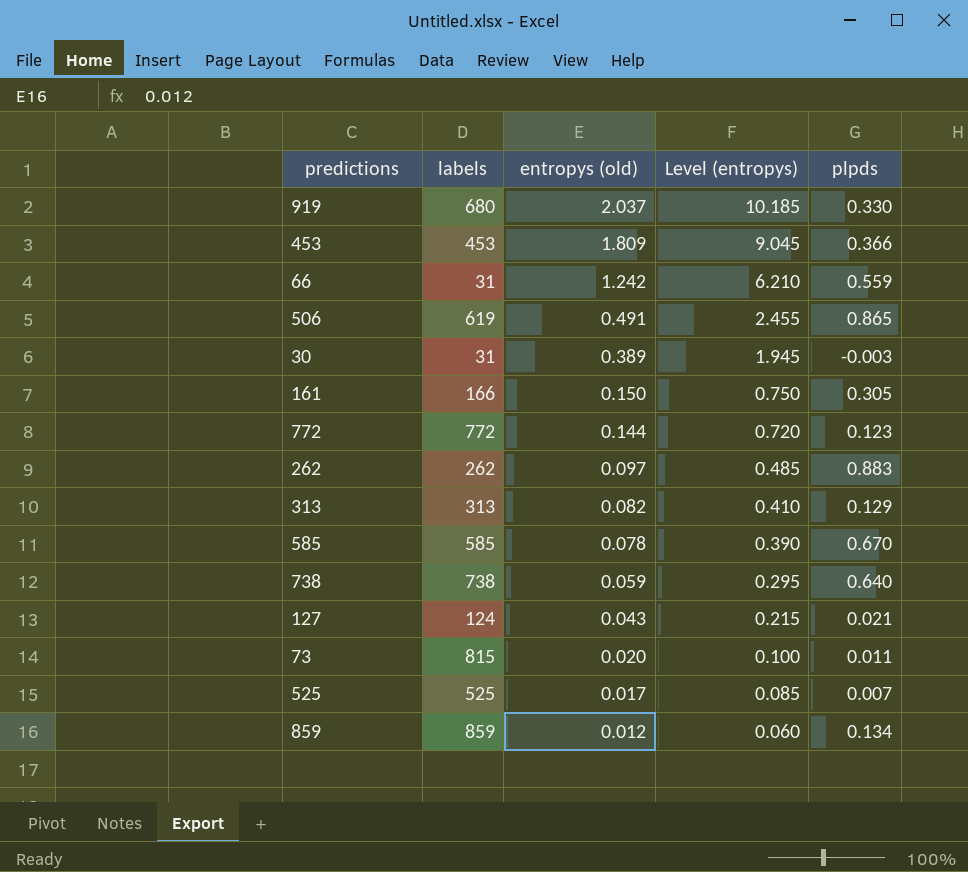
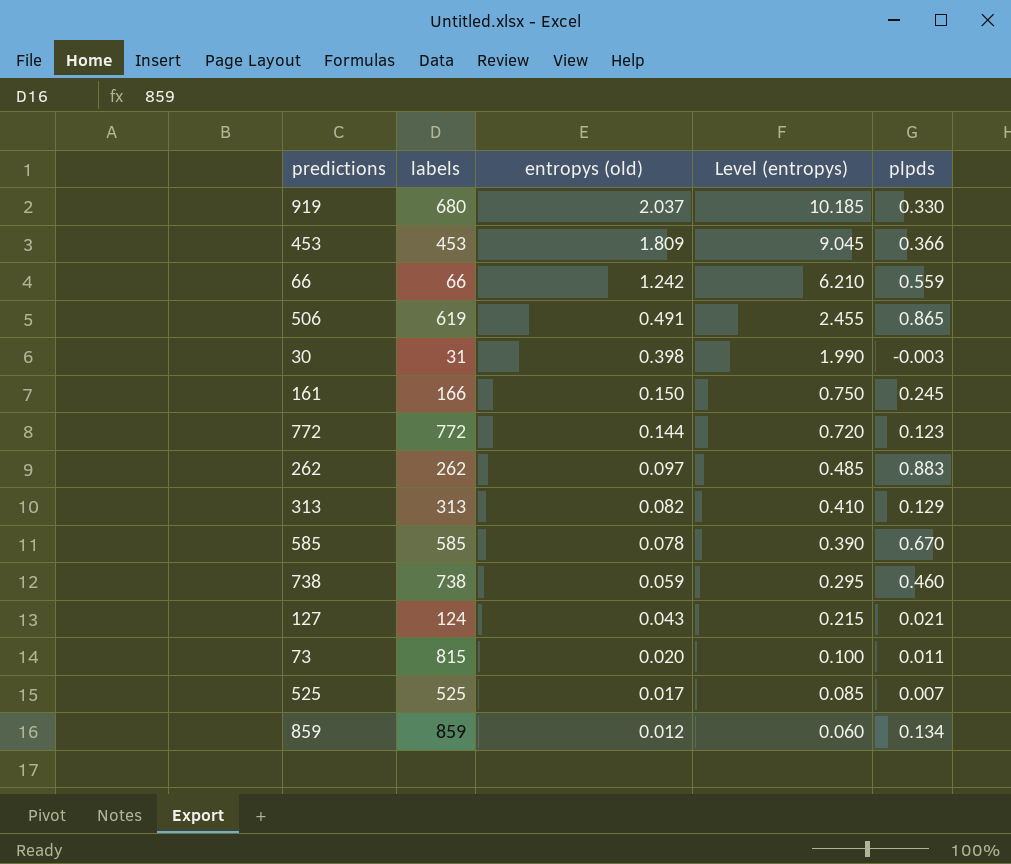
66 | labels: 31 -> 66
30 | entropys (old): 0.389 -> 0.398
30 | Level (entropys): 1.945 -> 1.990
161 | plpds: 0.305 -> 0.245
738 | plpds: 0.640 -> 0.460

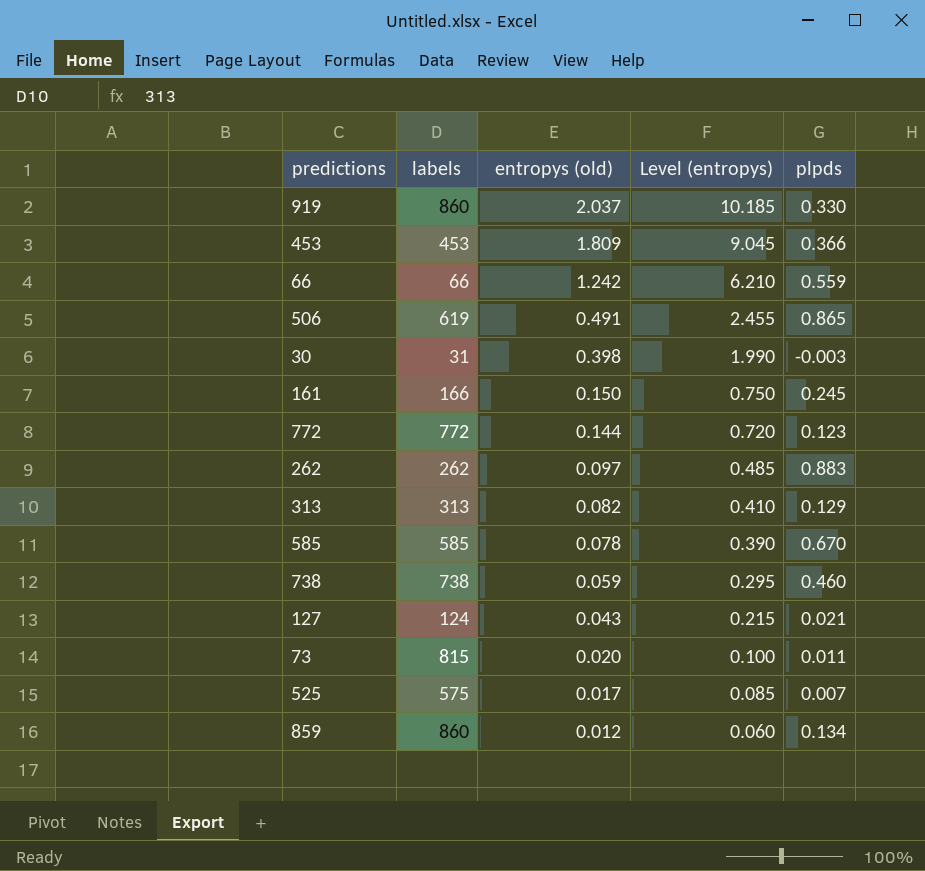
919 | labels: 680 -> 860
525 | labels: 525 -> 575
859 | labels: 859 -> 860

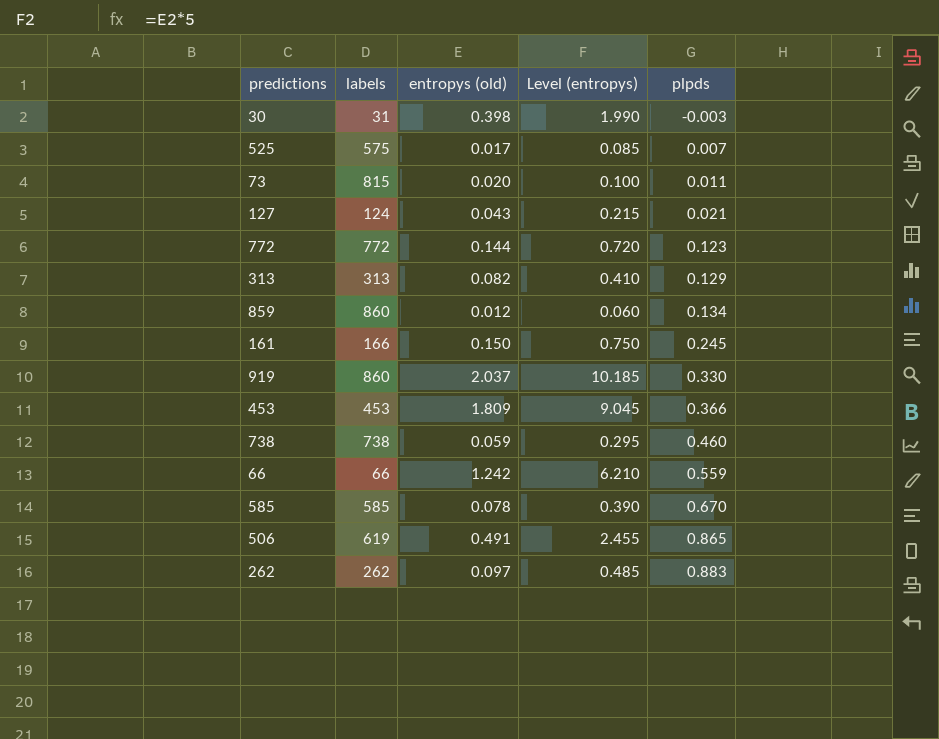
row order: entropys (old) descending -> plpds ascending

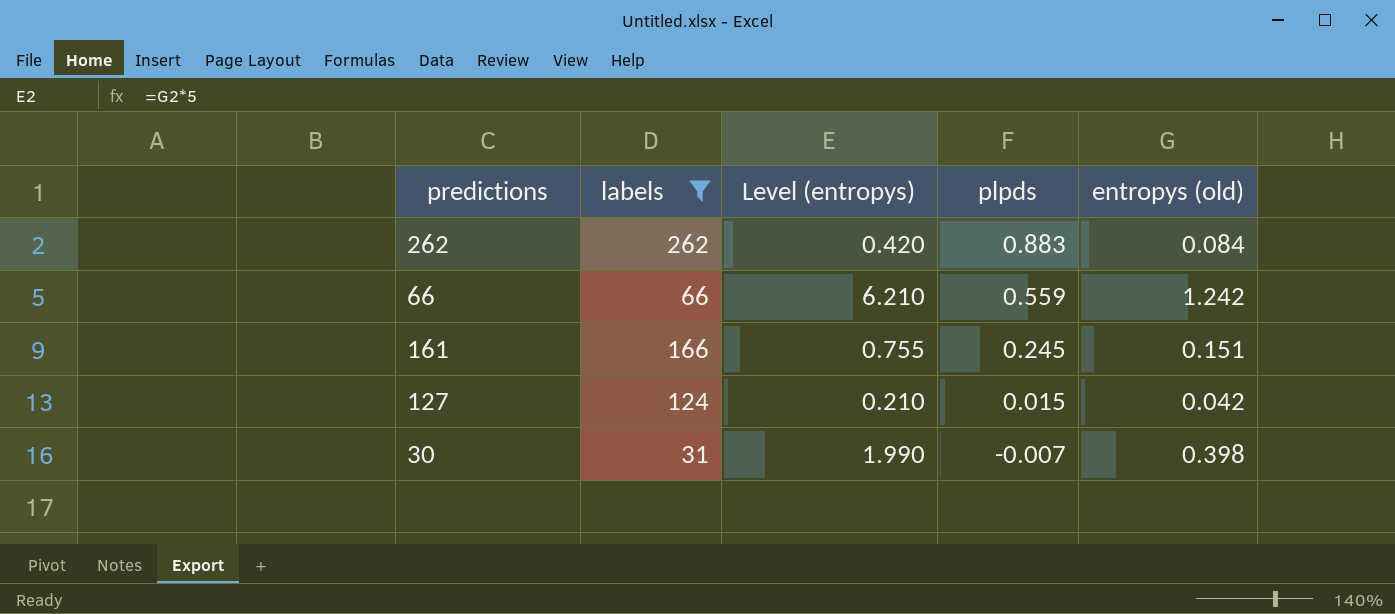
filter: none -> labels <= 262
row order: plpds ascending -> plpds descending
column entropys (old) | position: 3 -> 5
262 | Level (entropys): 0.485 -> 0.420
262 | entropys (old): 0.097 -> 0.084
161 | Level (entropys): 0.750 -> 0.755
161 | entropys (old): 0.150 -> 0.151
127 | Level (entropys): 0.215 -> 0.210
127 | plpds: 0.021 -> 0.015
127 | entropys (old): 0.043 -> 0.042
30 | plpds: -0.003 -> -0.007

